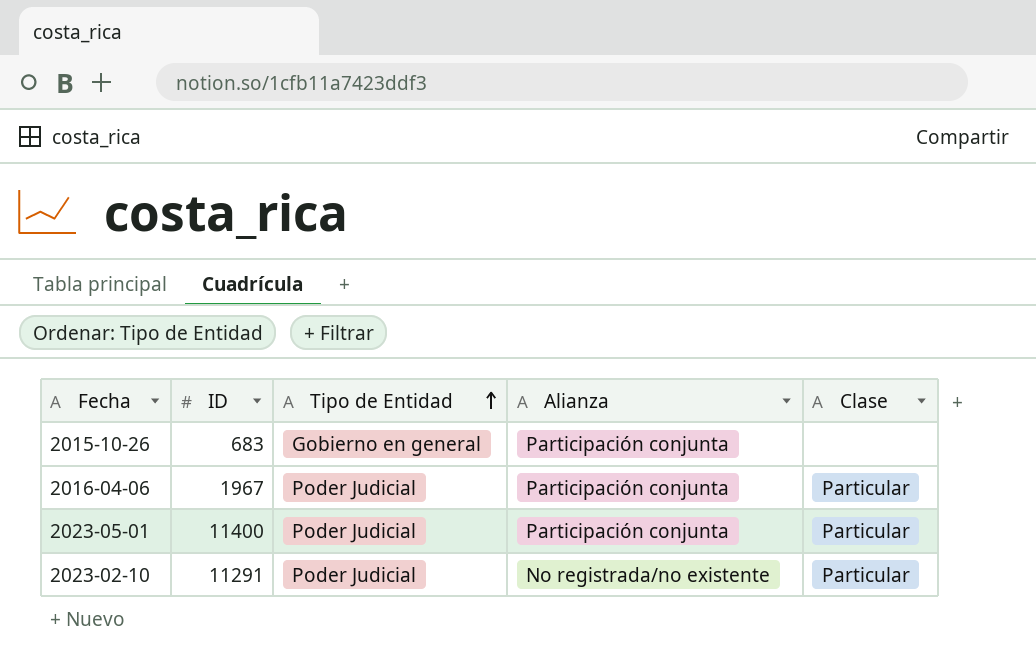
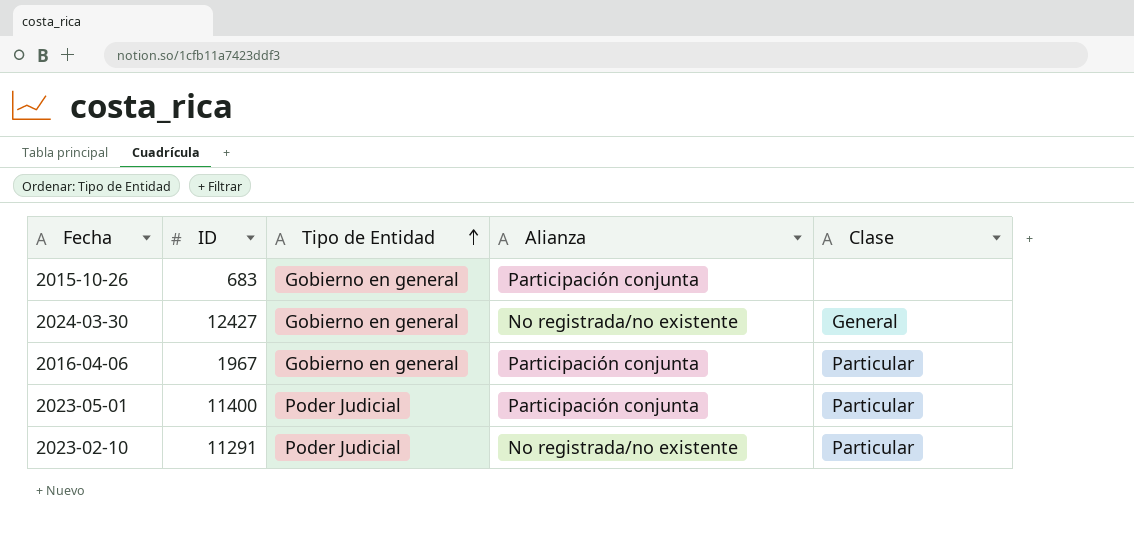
row 2024-03-30: none -> 12427 | Gobierno en general | No registrada/no existente | General
2016-04-06 | Tipo de Entidad: Poder Judicial -> Gobierno en general

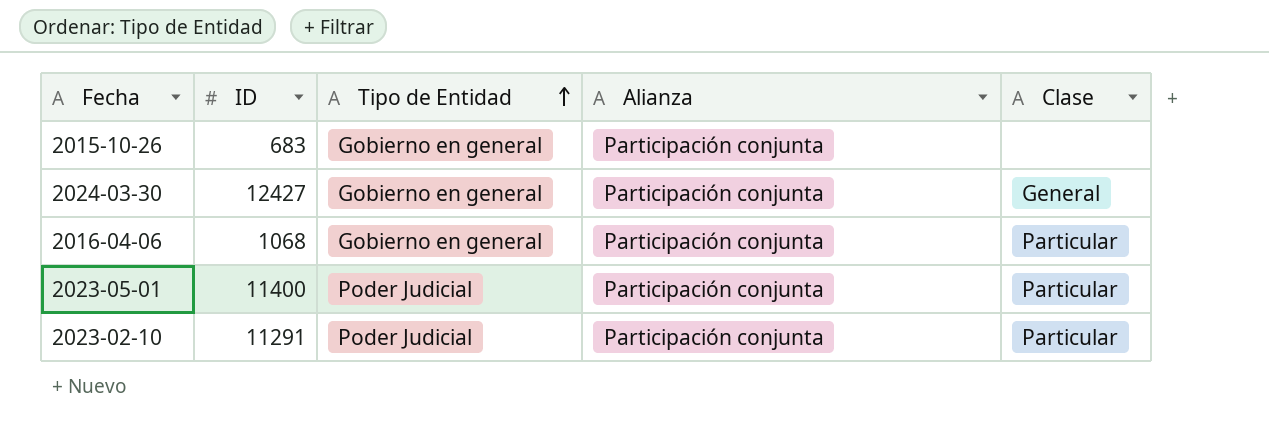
2024-03-30 | Alianza: No registrada/no existente -> Participación conjunta
2016-04-06 | ID: 1967 -> 1068
2023-02-10 | Alianza: No registrada/no existente -> Participación conjunta

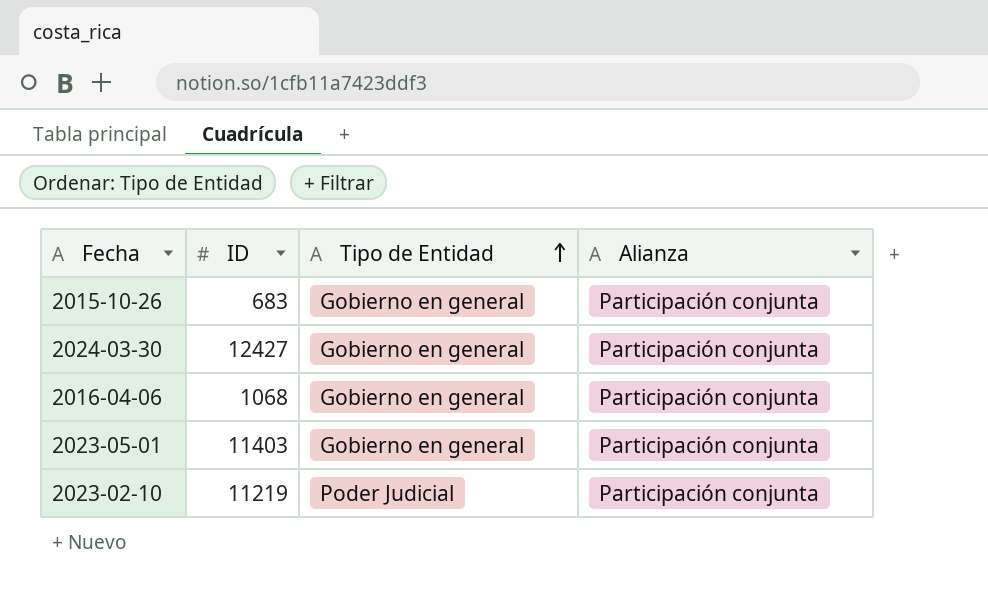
column Clase | position: 5 -> none
2023-05-01 | ID: 11400 -> 11403
2023-05-01 | Tipo de Entidad: Poder Judicial -> Gobierno en general
2023-02-10 | ID: 11291 -> 11219

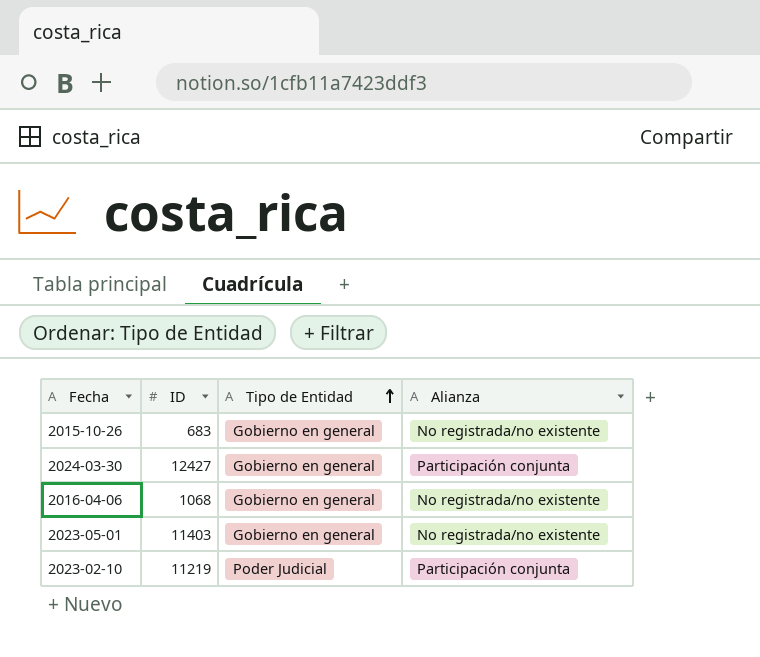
2015-10-26 | Alianza: Participación conjunta -> No registrada/no existente
2016-04-06 | Alianza: Participación conjunta -> No registrada/no existente
2023-05-01 | Alianza: Participación conjunta -> No registrada/no existente

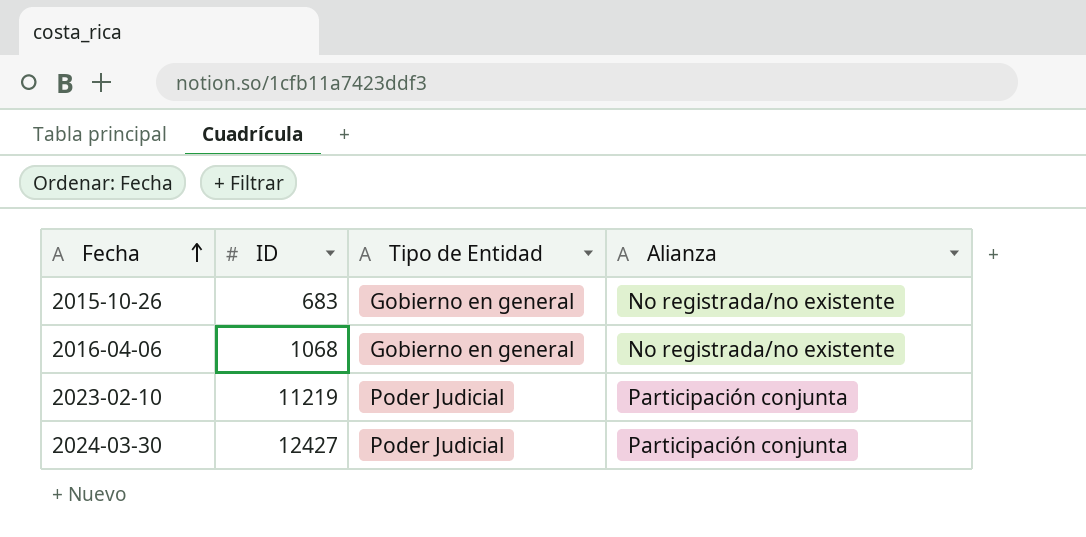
row order: Tipo de Entidad ascending -> Fecha ascending
row 2023-05-01: 11403 | Gobierno en general | No registrada/no existente -> none
2024-03-30 | Tipo de Entidad: Gobierno en general -> Poder Judicial

